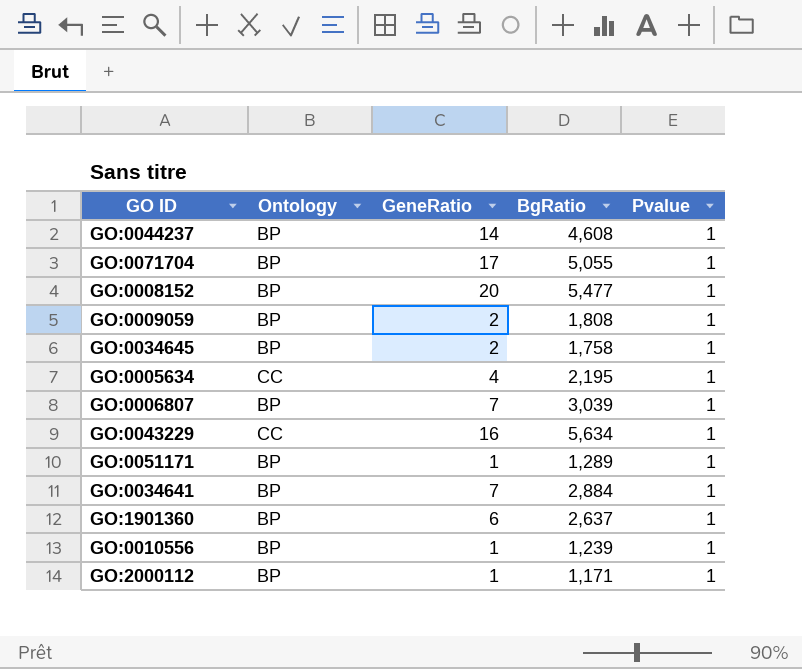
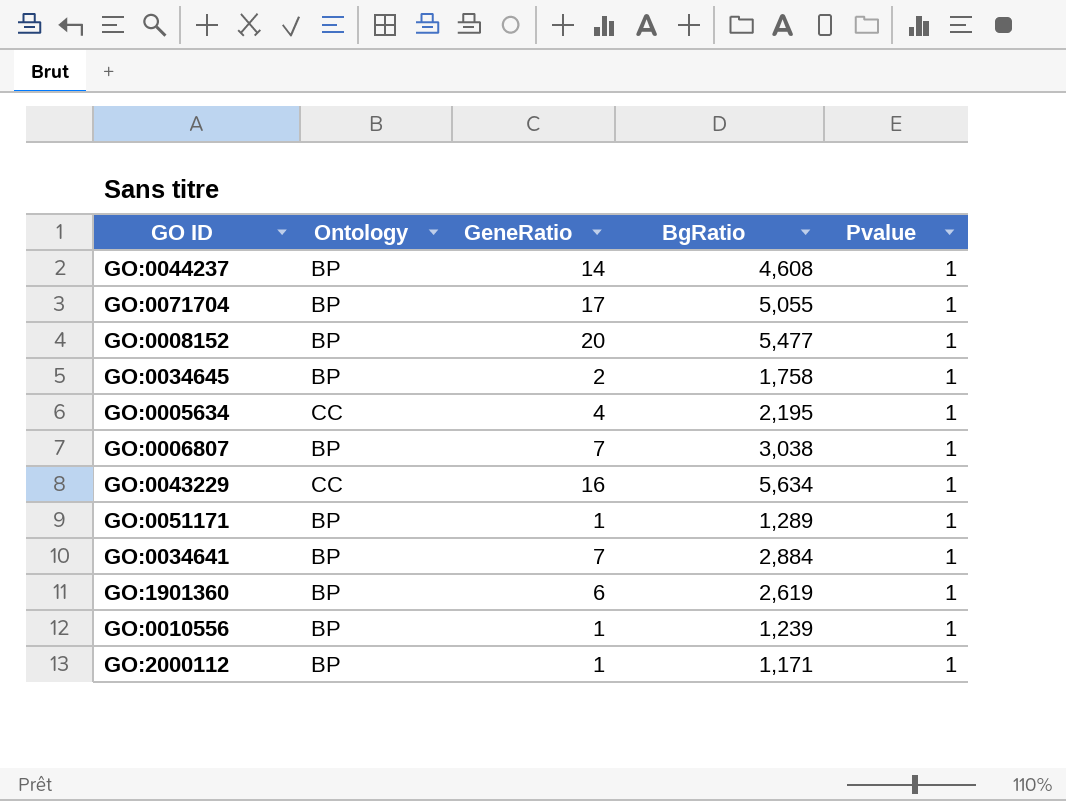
row GO:0009059: BP | 2 | 1,808 | 1 -> none
GO:0006807 | BgRatio: 3,039 -> 3,038
GO:1901360 | BgRatio: 2,637 -> 2,619

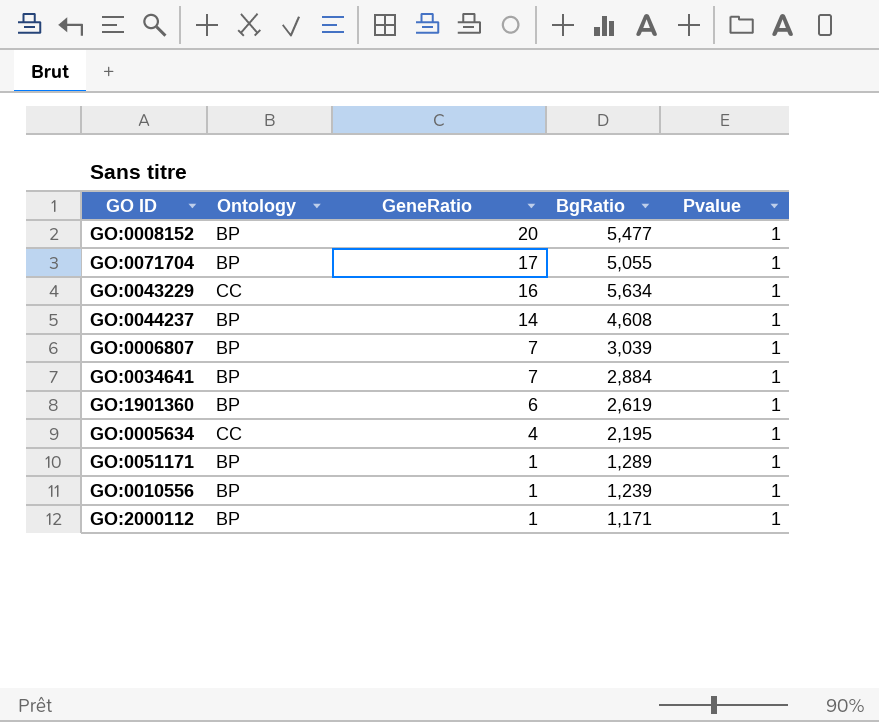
row order: none -> GeneRatio descending
row GO:0034645: BP | 2 | 1,758 | 1 -> none
GO:0006807 | BgRatio: 3,038 -> 3,039

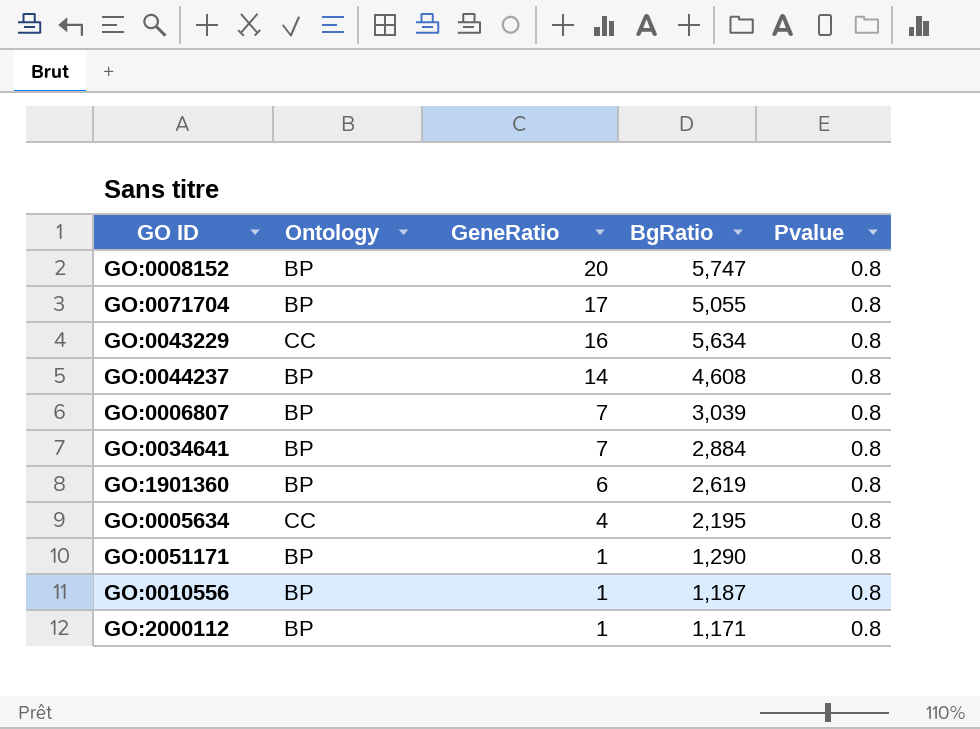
GO:0008152 | BgRatio: 5,477 -> 5,747
GO:0008152 | Pvalue: 1 -> 0.8
GO:0071704 | Pvalue: 1 -> 0.8
GO:0043229 | Pvalue: 1 -> 0.8
GO:0044237 | Pvalue: 1 -> 0.8
GO:0006807 | Pvalue: 1 -> 0.8
GO:0034641 | Pvalue: 1 -> 0.8
GO:1901360 | Pvalue: 1 -> 0.8
GO:0005634 | Pvalue: 1 -> 0.8
GO:0051171 | BgRatio: 1,289 -> 1,290
GO:0051171 | Pvalue: 1 -> 0.8
GO:0010556 | BgRatio: 1,239 -> 1,187
GO:0010556 | Pvalue: 1 -> 0.8
GO:2000112 | Pvalue: 1 -> 0.8

